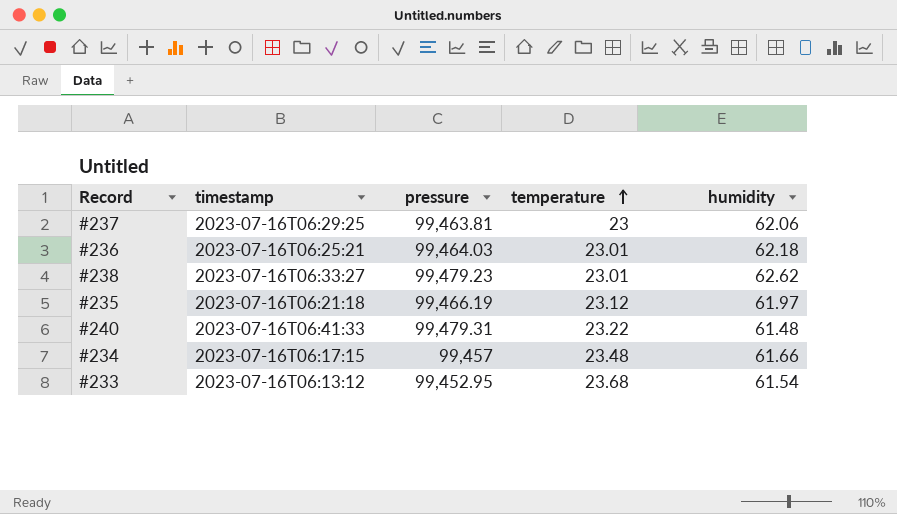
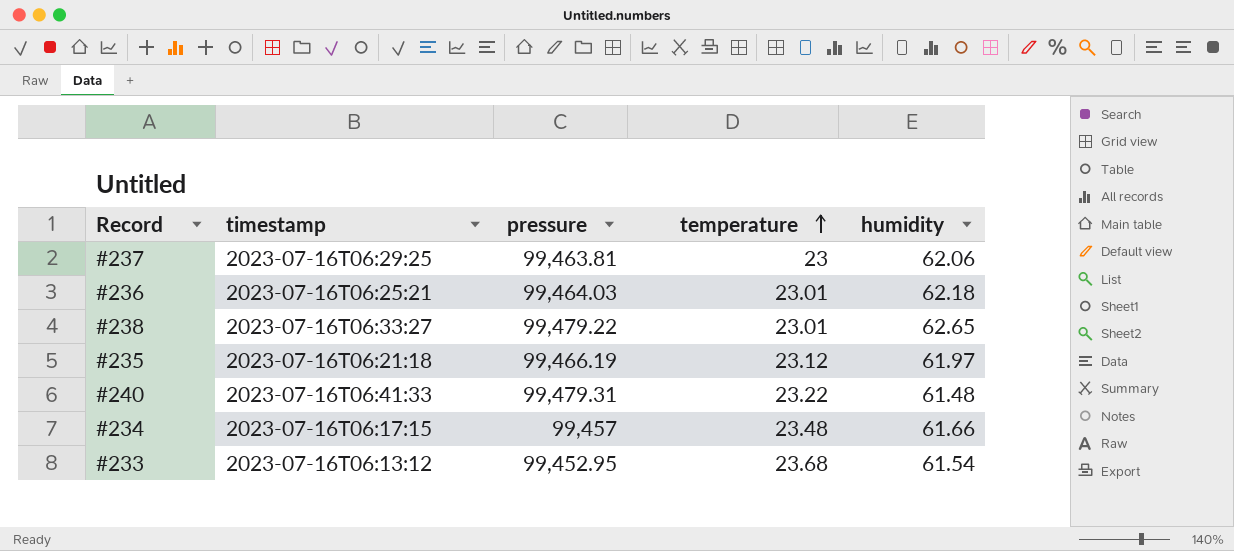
#238 | pressure: 99,479.23 -> 99,479.22
#238 | humidity: 62.62 -> 62.65

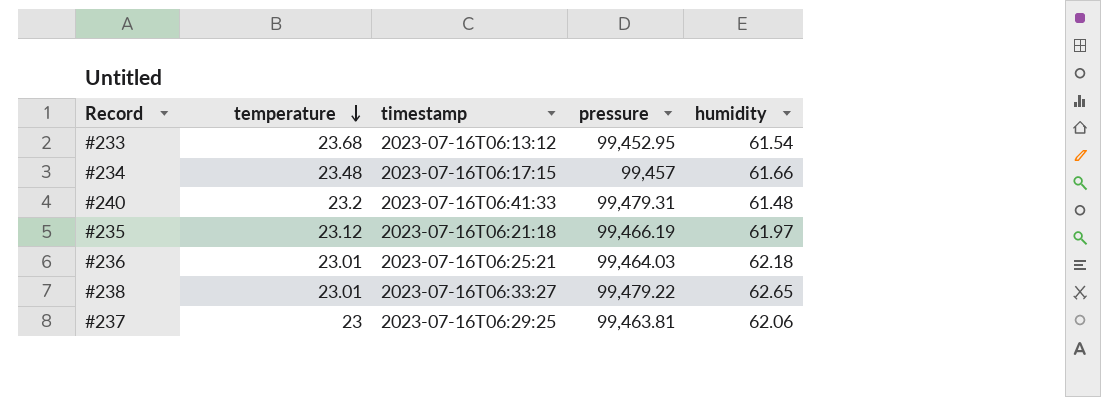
row order: temperature ascending -> temperature descending
column temperature | position: 4 -> 2
#240 | temperature: 23.22 -> 23.2

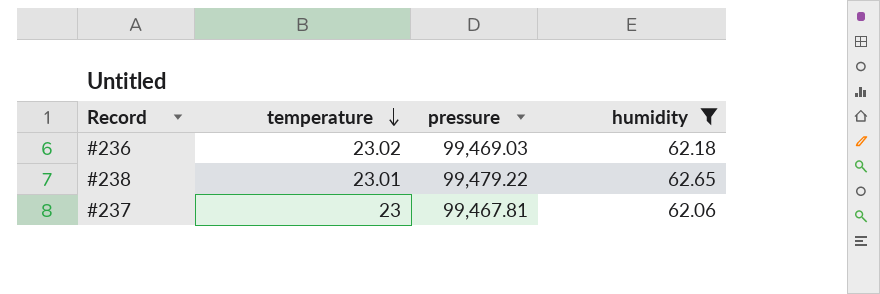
filter: none -> humidity >= 62.06
column timestamp | position: 3 -> none
#236 | temperature: 23.01 -> 23.02
#236 | pressure: 99,464.03 -> 99,469.03
#237 | pressure: 99,463.81 -> 99,467.81

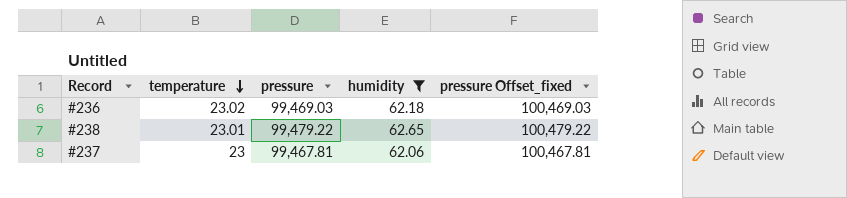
column pressure Offset_fixed | formula: none -> [pressure] + 1000

